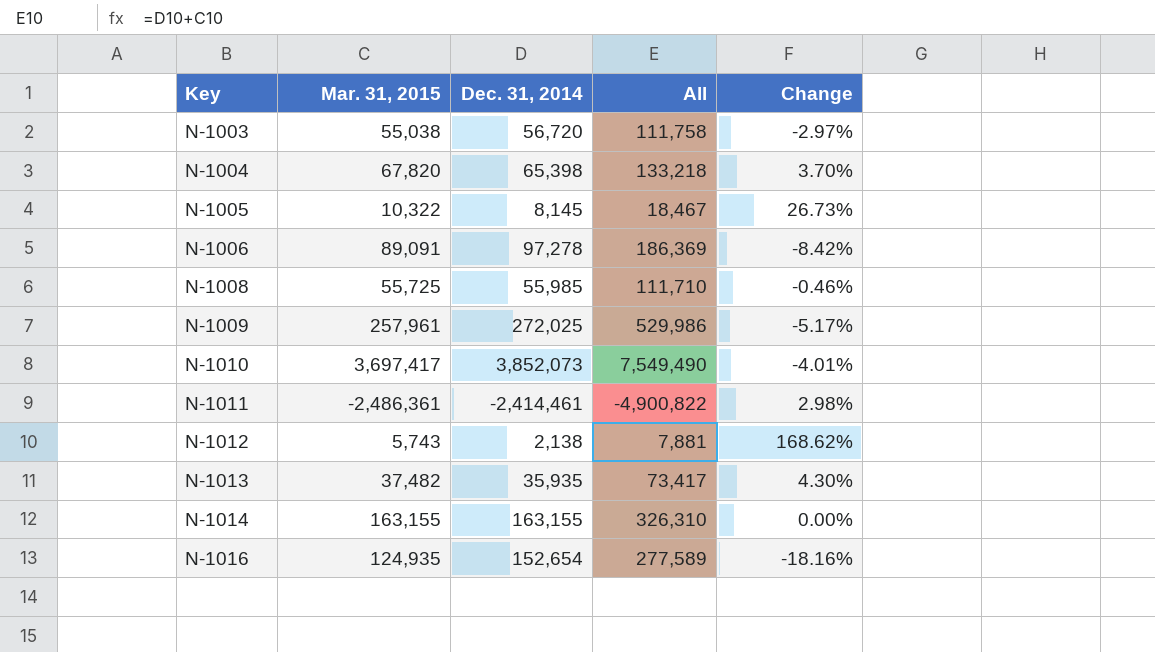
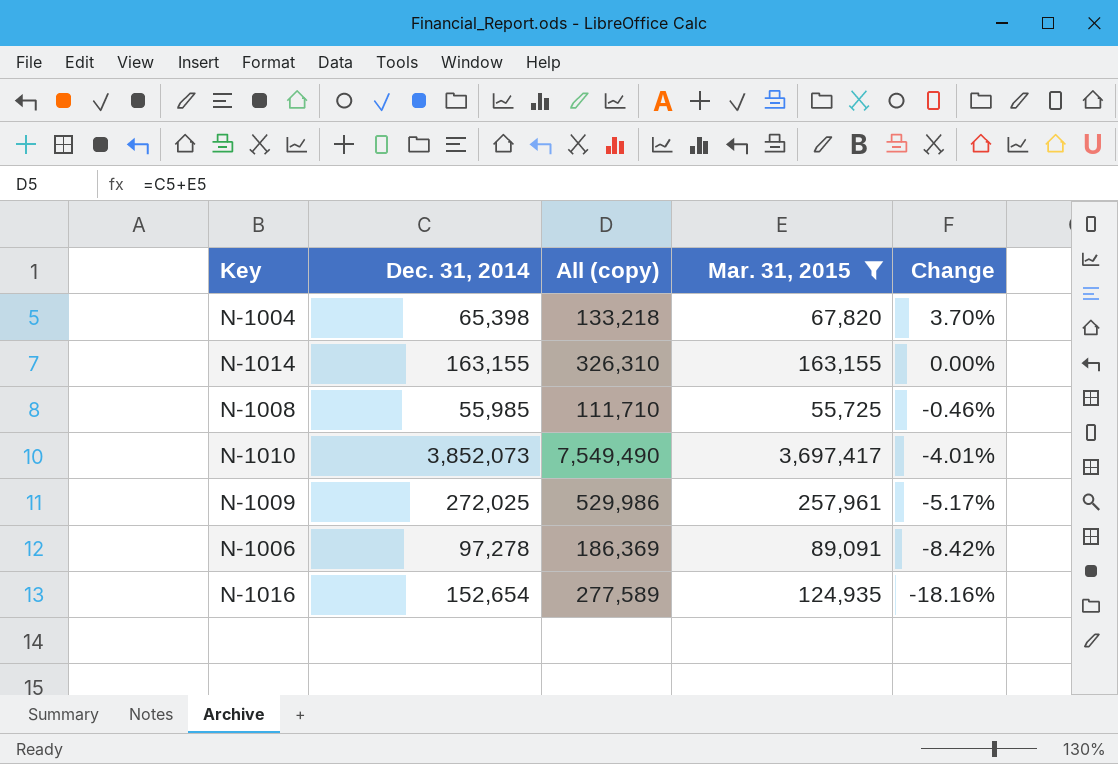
filter: none -> Mar. 31, 2015 >= 55,725
row order: Key ascending -> Change descending
column name: All -> All (copy)
column Mar. 31, 2015 | position: 2 -> 4

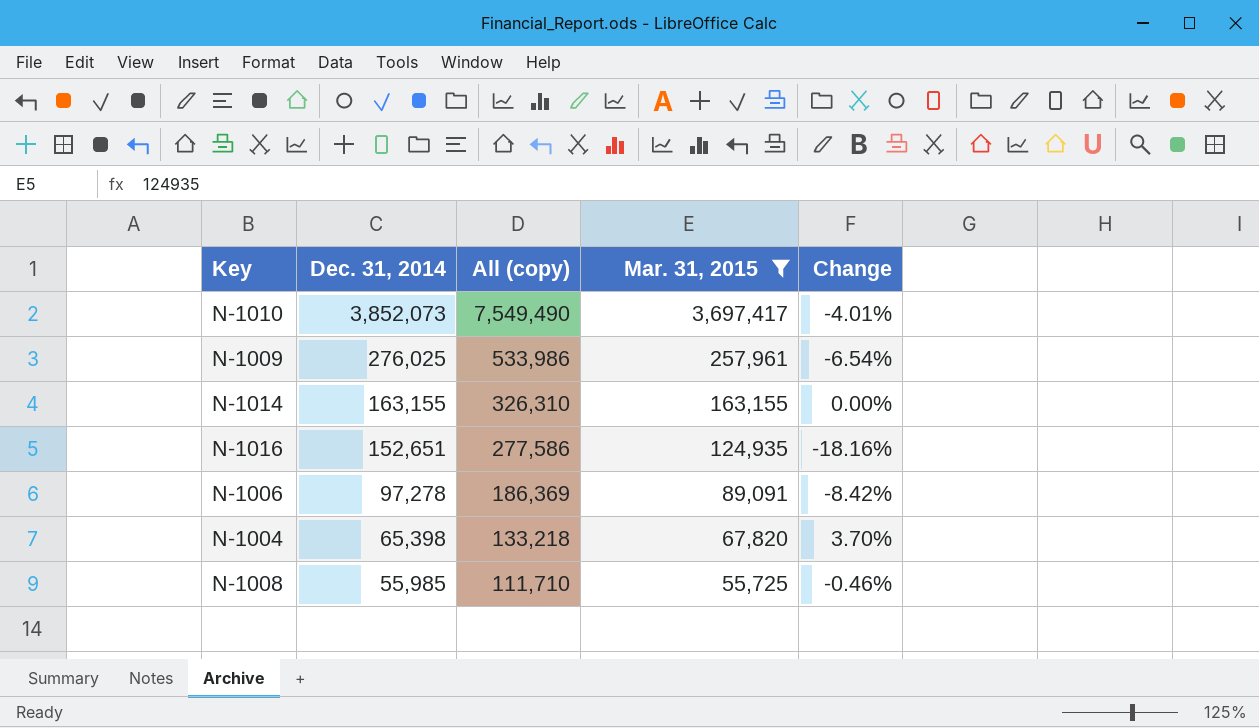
row order: Change descending -> Dec. 31, 2014 descending
N-1009 | Dec. 31, 2014: 272,025 -> 276,025
N-1009 | All (copy): 529,986 -> 533,986
N-1009 | Change: -5.17% -> -6.54%
N-1016 | Dec. 31, 2014: 152,654 -> 152,651
N-1016 | All (copy): 277,589 -> 277,586

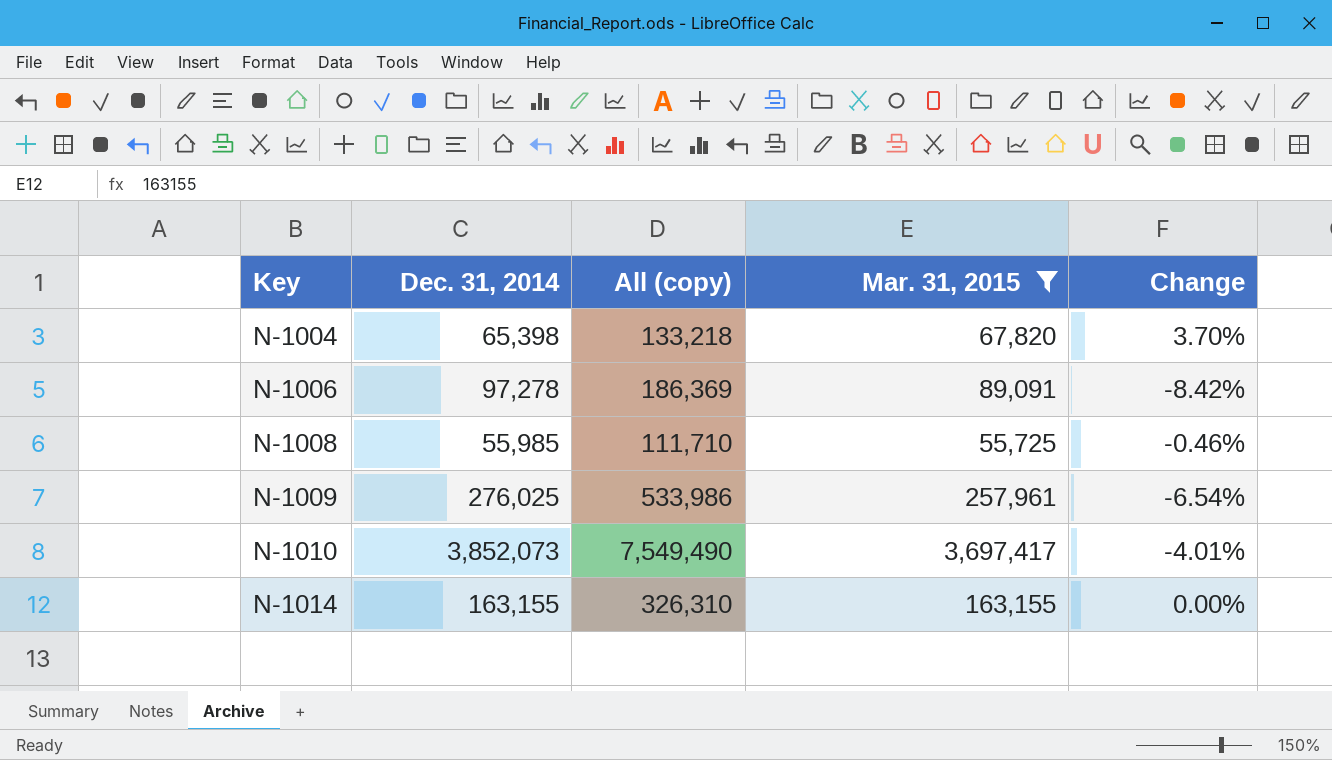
row order: Dec. 31, 2014 descending -> Key ascending
row N-1016: 152,651 | 277,586 | 124,935 | -18.16% -> none

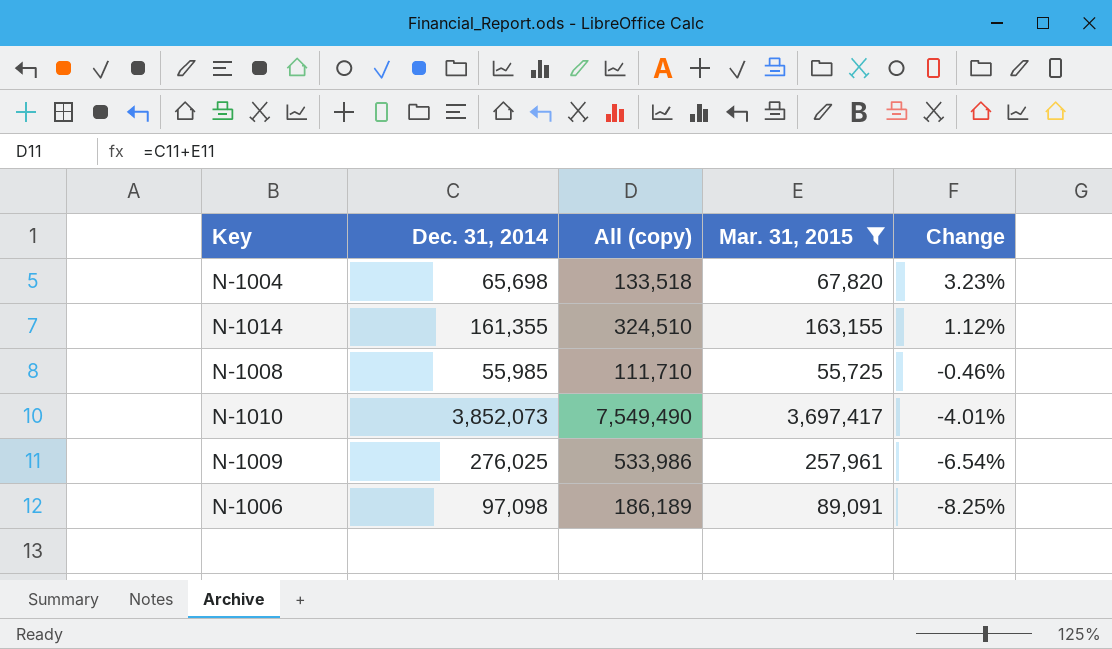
row order: Key ascending -> Change descending
N-1004 | Dec. 31, 2014: 65,398 -> 65,698
N-1004 | All (copy): 133,218 -> 133,518
N-1004 | Change: 3.70% -> 3.23%
N-1014 | Dec. 31, 2014: 163,155 -> 161,355
N-1014 | All (copy): 326,310 -> 324,510
N-1014 | Change: 0.00% -> 1.12%
N-1006 | Dec. 31, 2014: 97,278 -> 97,098
N-1006 | All (copy): 186,369 -> 186,189
N-1006 | Change: -8.42% -> -8.25%

